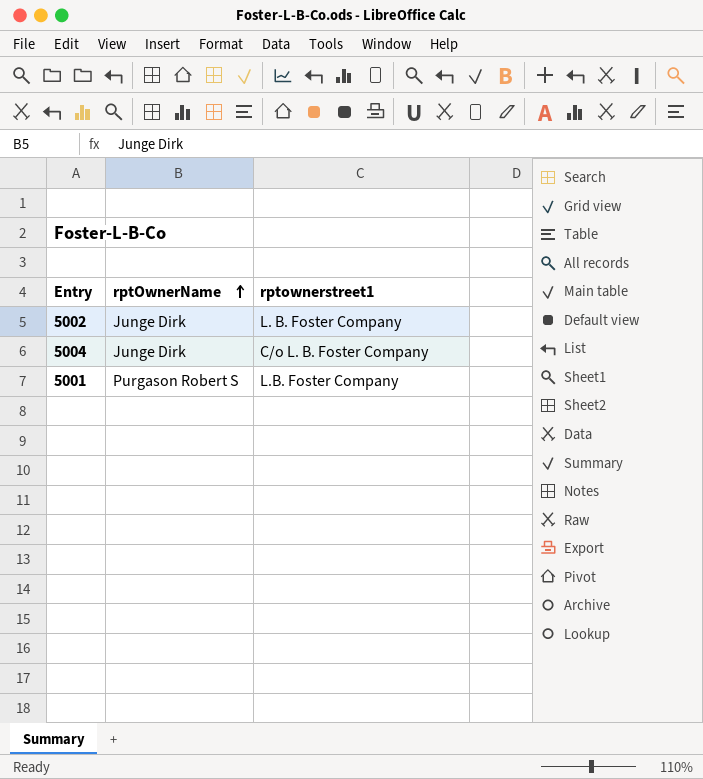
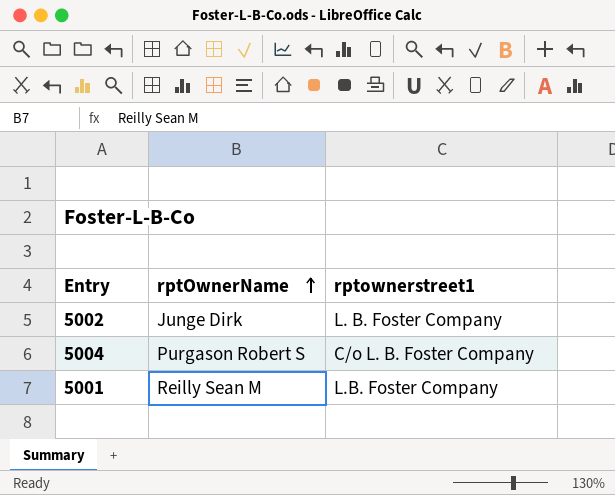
5004 | rptOwnerName: Junge Dirk -> Purgason Robert S
5001 | rptOwnerName: Purgason Robert S -> Reilly Sean M

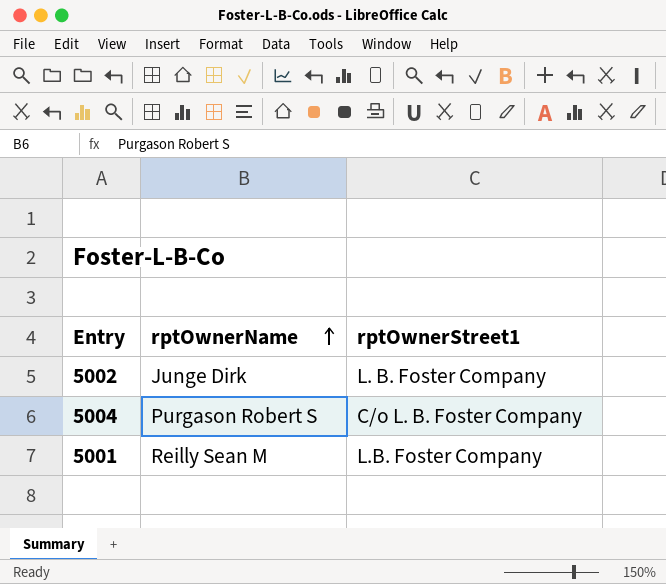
column name: rptownerstreet1 -> rptOwnerStreet1

